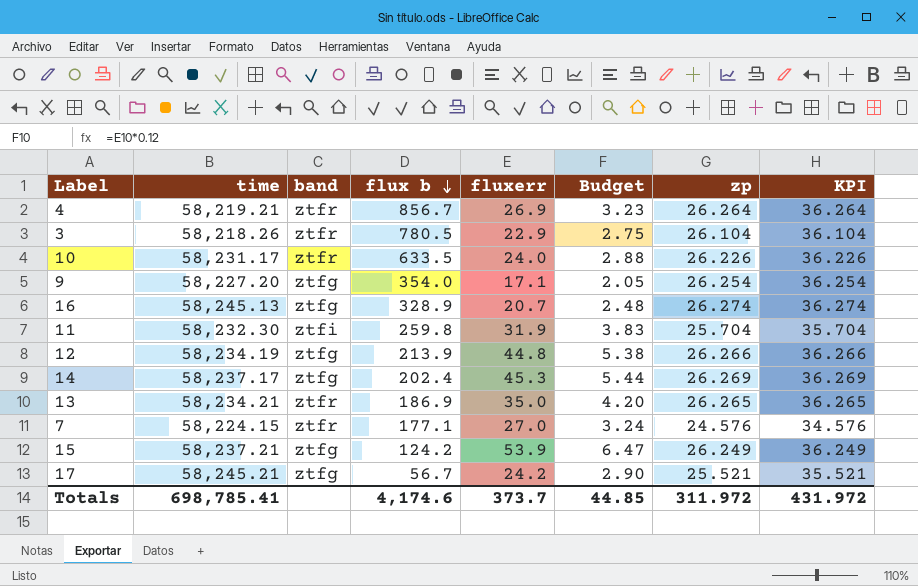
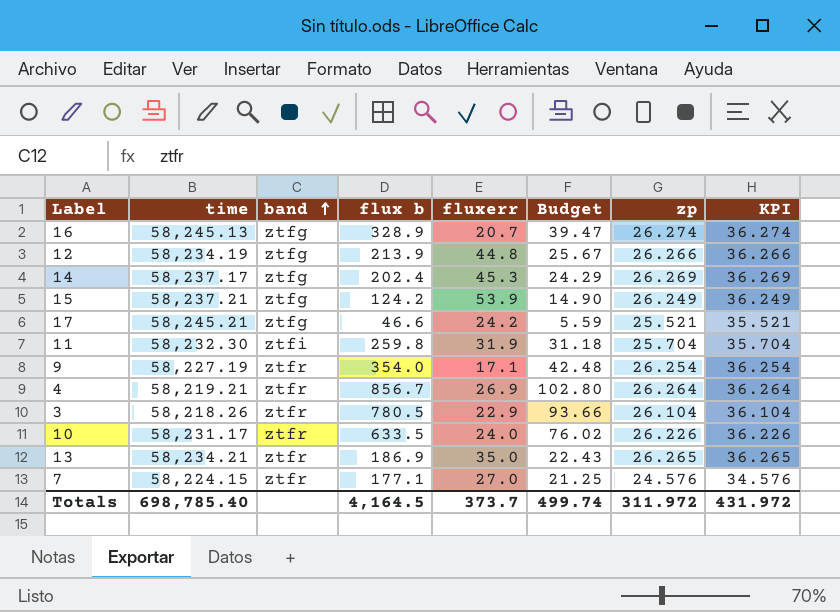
row order: flux b descending -> band ascending
column Budget | formula: [fluxerr] * 0.12 -> [flux b] * 0.12
17 | flux b: 56.7 -> 46.6
9 | time: 58,227.20 -> 58,227.19
9 | band: ztfg -> ztfr
Totals | time: 698,785.41 -> 698,785.40
Totals | flux b: 4,174.6 -> 4,164.5
Totals | Budget: 44.85 -> 499.74

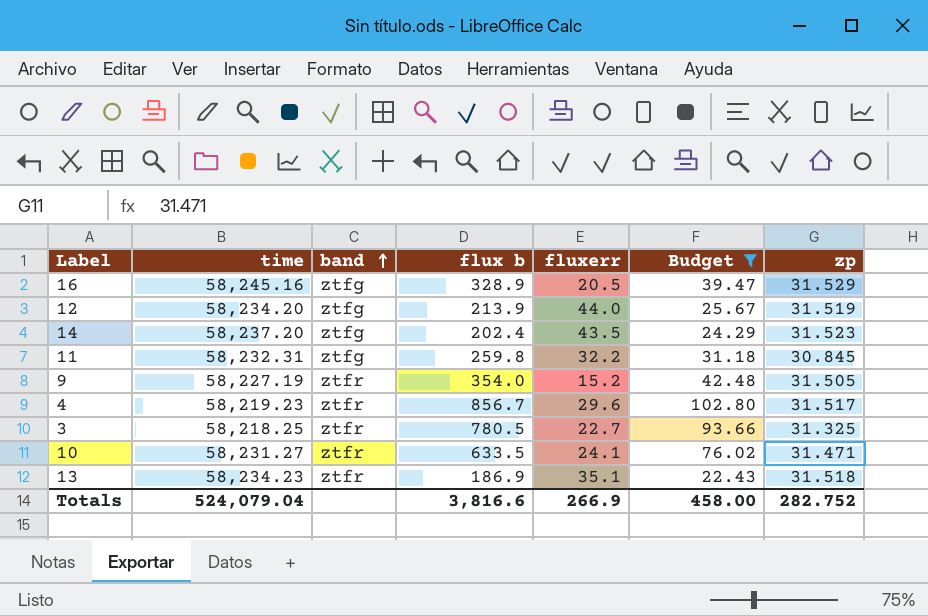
filter: none -> Budget >= 22.43
column KPI | formula: [zp] + 10 -> none
16 | time: 58,245.13 -> 58,245.16
16 | fluxerr: 20.7 -> 20.5
16 | zp: 26.274 -> 31.529
12 | time: 58,234.19 -> 58,234.20
12 | fluxerr: 44.8 -> 44.0
12 | zp: 26.266 -> 31.519
14 | time: 58,237.17 -> 58,237.20
14 | fluxerr: 45.3 -> 43.5
14 | zp: 26.269 -> 31.523
11 | time: 58,232.30 -> 58,232.31
11 | band: ztfi -> ztfg
11 | fluxerr: 31.9 -> 32.2
11 | zp: 25.704 -> 30.845
9 | fluxerr: 17.1 -> 15.2
9 | zp: 26.254 -> 31.505
4 | time: 58,219.21 -> 58,219.23
4 | fluxerr: 26.9 -> 29.6
4 | zp: 26.264 -> 31.517
3 | time: 58,218.26 -> 58,218.25
3 | fluxerr: 22.9 -> 22.7
3 | zp: 26.104 -> 31.325
10 | time: 58,231.17 -> 58,231.27
10 | fluxerr: 24.0 -> 24.1
10 | zp: 26.226 -> 31.471
13 | time: 58,234.21 -> 58,234.23
13 | fluxerr: 35.0 -> 35.1
13 | zp: 26.265 -> 31.518
Totals | time: 698,785.40 -> 524,079.04
Totals | flux b: 4,164.5 -> 3,816.6
Totals | fluxerr: 373.7 -> 266.9
Totals | Budget: 499.74 -> 458.00
Totals | zp: 311.972 -> 282.752

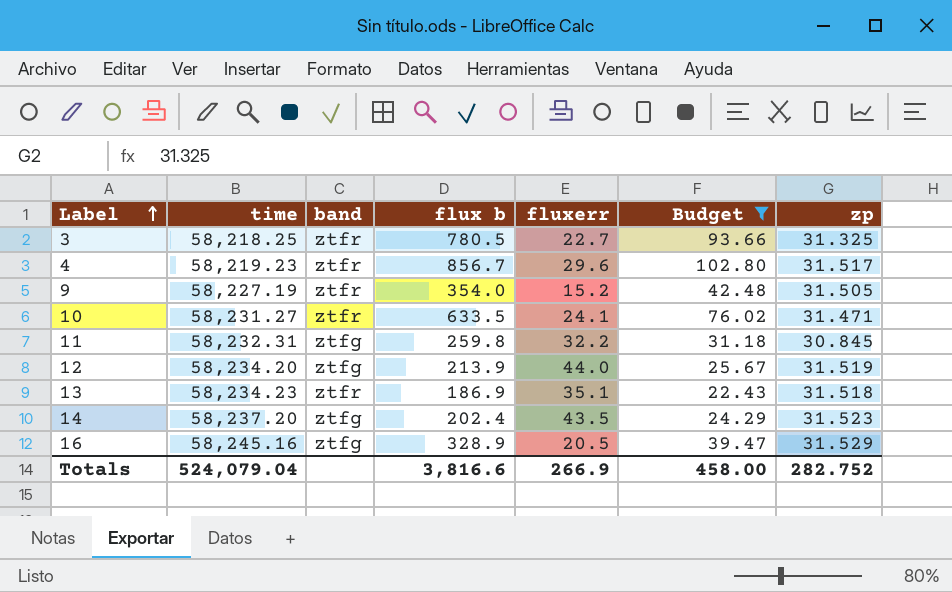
row order: band ascending -> Label ascending

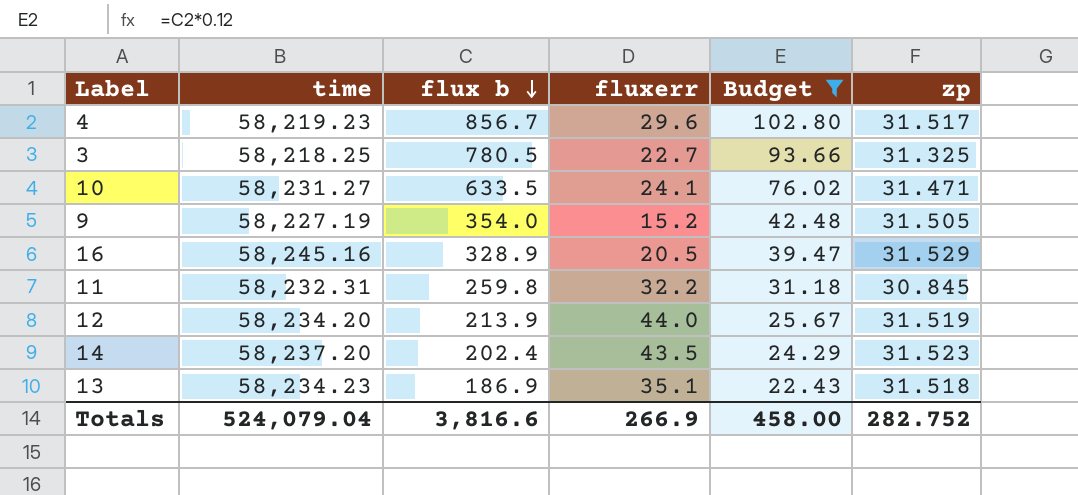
row order: Label ascending -> flux b descending
column band | position: 3 -> none

